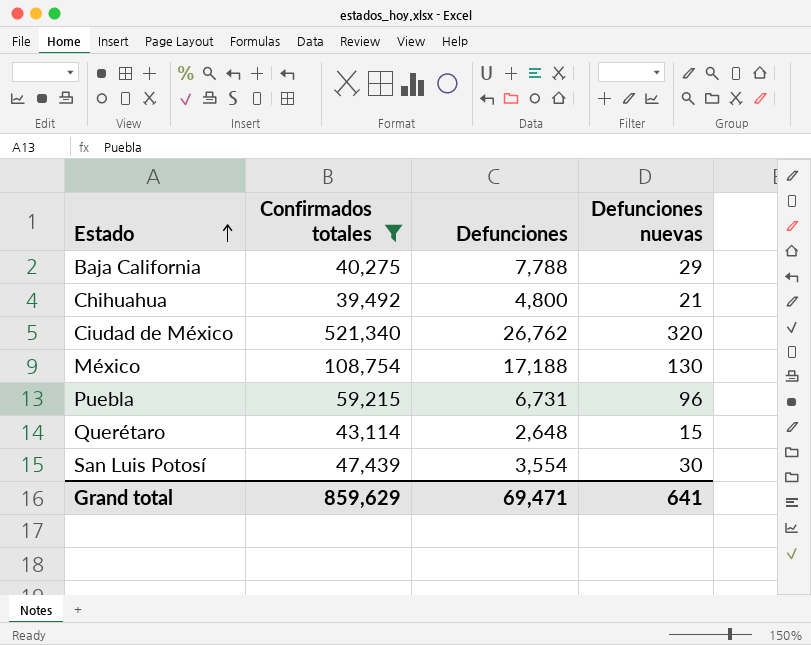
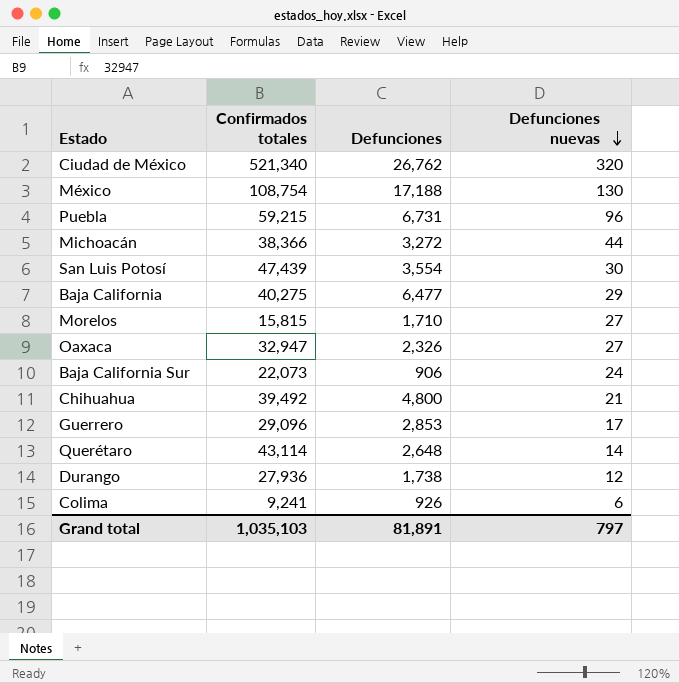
filter: Confirmados totales >= 39,492 -> none
row order: Estado ascending -> Defunciones nuevas descending
Baja California | Defunciones: 7,788 -> 6,477
Querétaro | Defunciones nuevas: 15 -> 14
Grand total | Confirmados totales: 859,629 -> 1,035,103
Grand total | Defunciones: 69,471 -> 81,891
Grand total | Defunciones nuevas: 641 -> 797

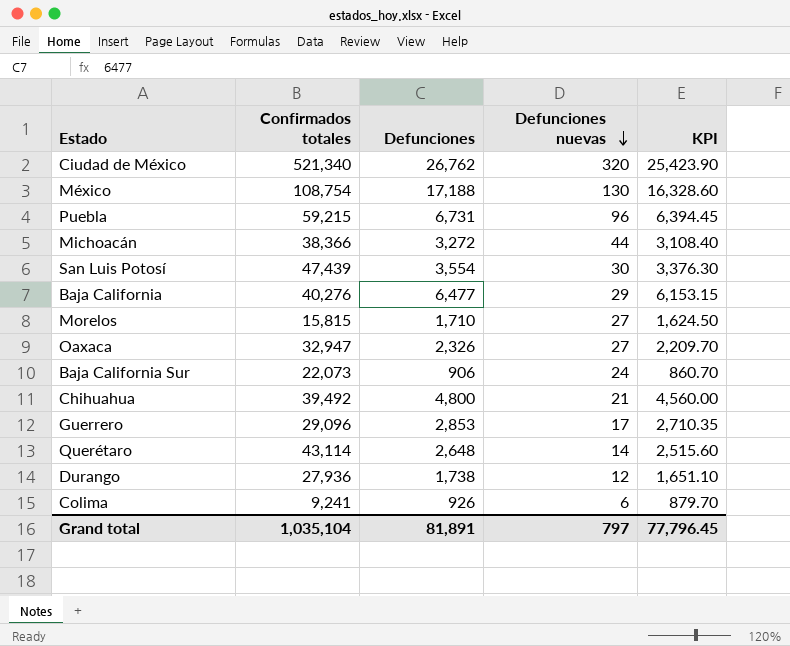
column KPI | formula: none -> [Defunciones] * 0.95
Baja California | Confirmados totales: 40,275 -> 40,276
Grand total | Confirmados totales: 1,035,103 -> 1,035,104

